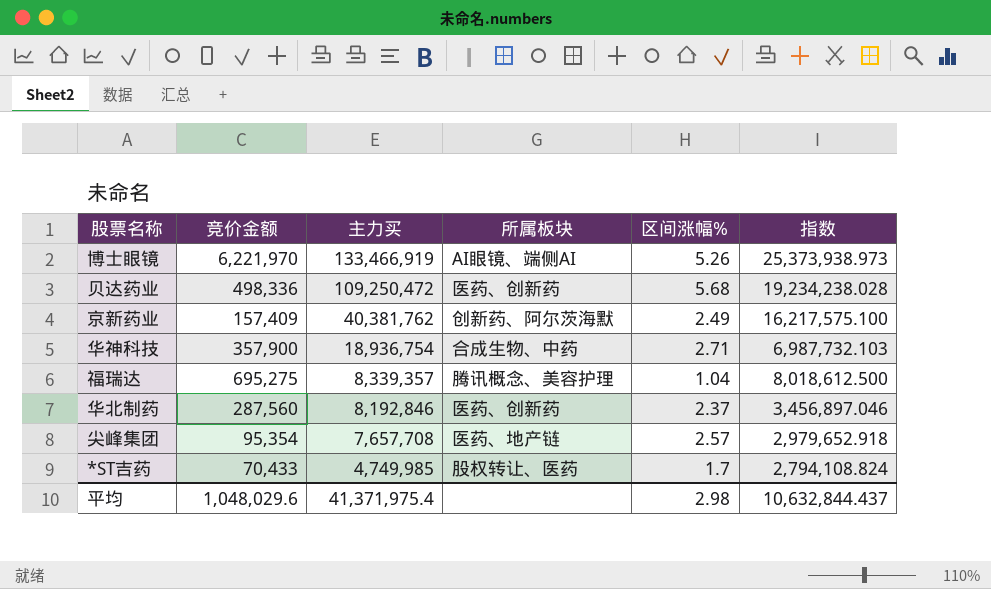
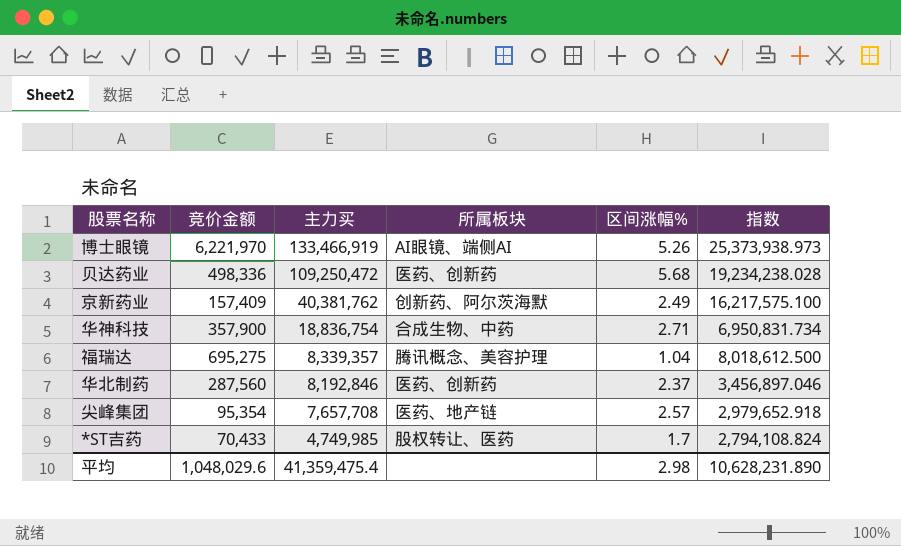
华神科技 | 主力买: 18,936,754 -> 18,836,754
华神科技 | 指数: 6,987,732.103 -> 6,950,831.734
平均 | 主力买: 41,371,975.4 -> 41,359,475.4
平均 | 指数: 10,632,844.437 -> 10,628,231.890

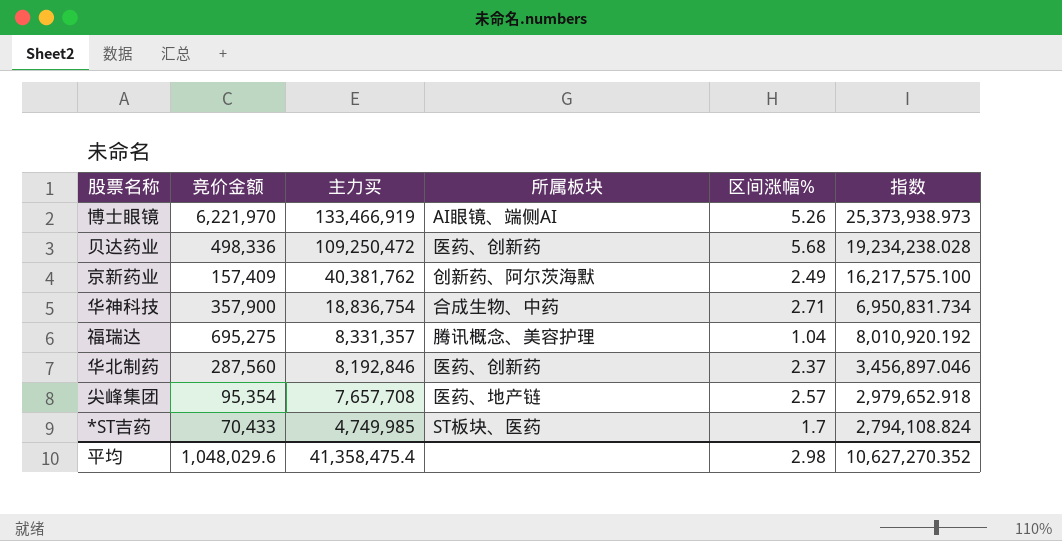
福瑞达 | 主力买: 8,339,357 -> 8,331,357
福瑞达 | 指数: 8,018,612.500 -> 8,010,920.192
*ST吉药 | 所属板块: 股权转让、医药 -> ST板块、医药
平均 | 主力买: 41,359,475.4 -> 41,358,475.4
平均 | 指数: 10,628,231.890 -> 10,627,270.352

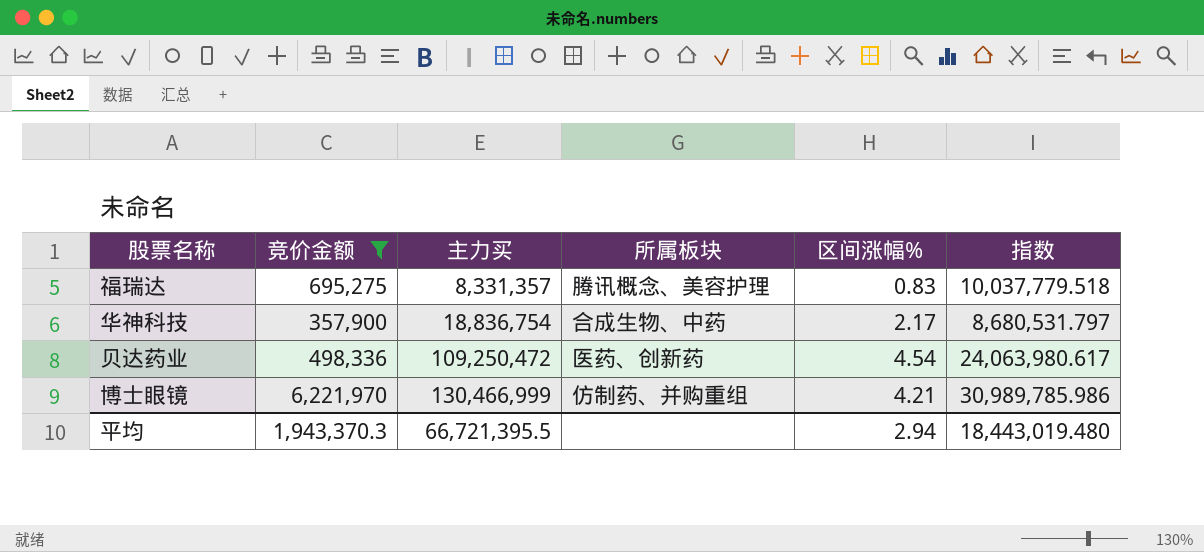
filter: none -> 竞价金额 >= 357,900
row order: 主力买 descending -> 主力买 ascending
福瑞达 | 区间涨幅%: 1.04 -> 0.83
福瑞达 | 指数: 8,010,920.192 -> 10,037,779.518
华神科技 | 区间涨幅%: 2.71 -> 2.17
华神科技 | 指数: 6,950,831.734 -> 8,680,531.797
贝达药业 | 区间涨幅%: 5.68 -> 4.54
贝达药业 | 指数: 19,234,238.028 -> 24,063,980.617
博士眼镜 | 主力买: 133,466,919 -> 130,466,999
博士眼镜 | 所属板块: AI眼镜、端侧AI -> 仿制药、并购重组
博士眼镜 | 区间涨幅%: 5.26 -> 4.21
博士眼镜 | 指数: 25,373,938.973 -> 30,989,785.986
平均 | 竞价金额: 1,048,029.6 -> 1,943,370.3
平均 | 主力买: 41,358,475.4 -> 66,721,395.5
平均 | 区间涨幅%: 2.98 -> 2.94
平均 | 指数: 10,627,270.352 -> 18,443,019.480

